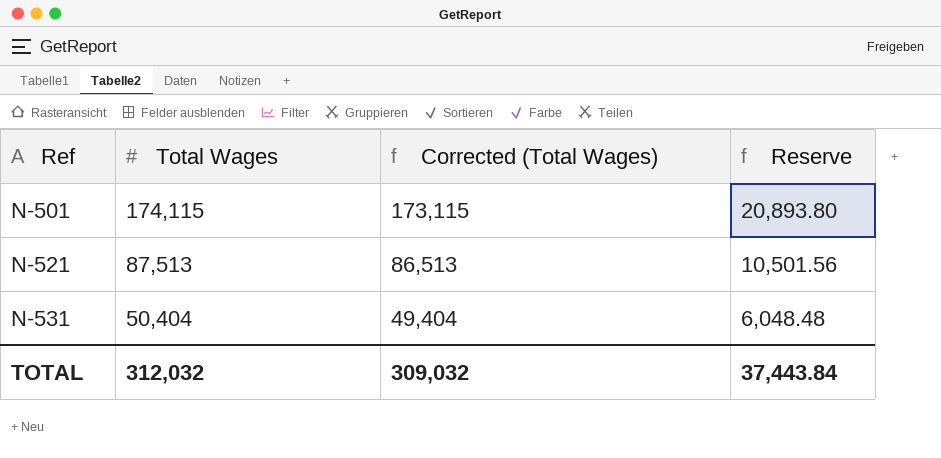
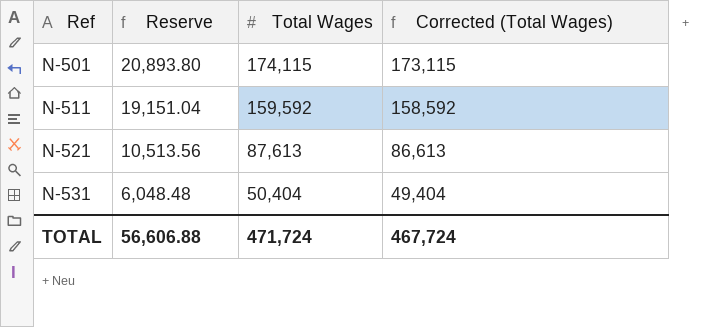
column Reserve | position: 4 -> 2
row N-511: none -> 19,151.04 | 159,592 | 158,592
N-521 | Reserve: 10,501.56 -> 10,513.56
N-521 | Total Wages: 87,513 -> 87,613
N-521 | Corrected (Total Wages): 86,513 -> 86,613
TOTAL | Reserve: 37,443.84 -> 56,606.88
TOTAL | Total Wages: 312,032 -> 471,724
TOTAL | Corrected (Total Wages): 309,032 -> 467,724

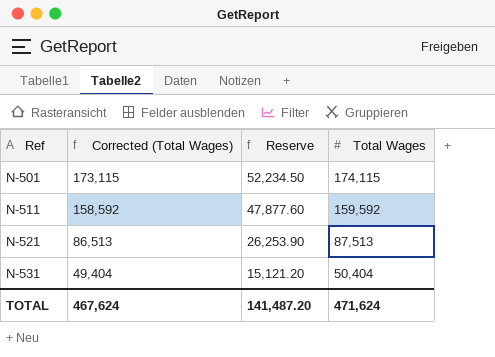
column Corrected (Total Wages) | position: 4 -> 2
column Reserve | formula: [Total Wages] * 0.12 -> [Total Wages] * 0.3
N-521 | Corrected (Total Wages): 86,613 -> 86,513
N-521 | Total Wages: 87,613 -> 87,513
TOTAL | Corrected (Total Wages): 467,724 -> 467,624
TOTAL | Reserve: 56,606.88 -> 141,487.20
TOTAL | Total Wages: 471,724 -> 471,624

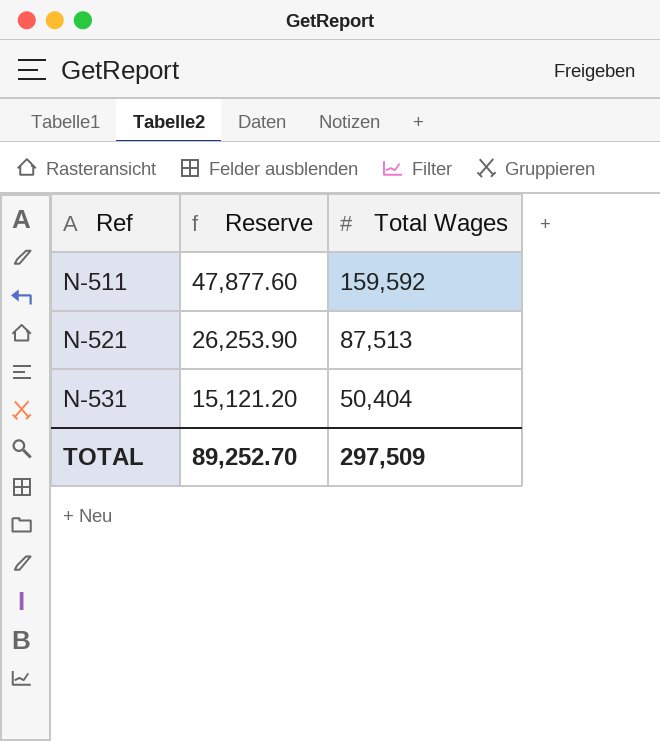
column Corrected (Total Wages) | formula: [Total Wages] - 1000 -> none
row N-501: 173,115 | 52,234.50 | 174,115 -> none
TOTAL | Reserve: 141,487.20 -> 89,252.70
TOTAL | Total Wages: 471,624 -> 297,509

